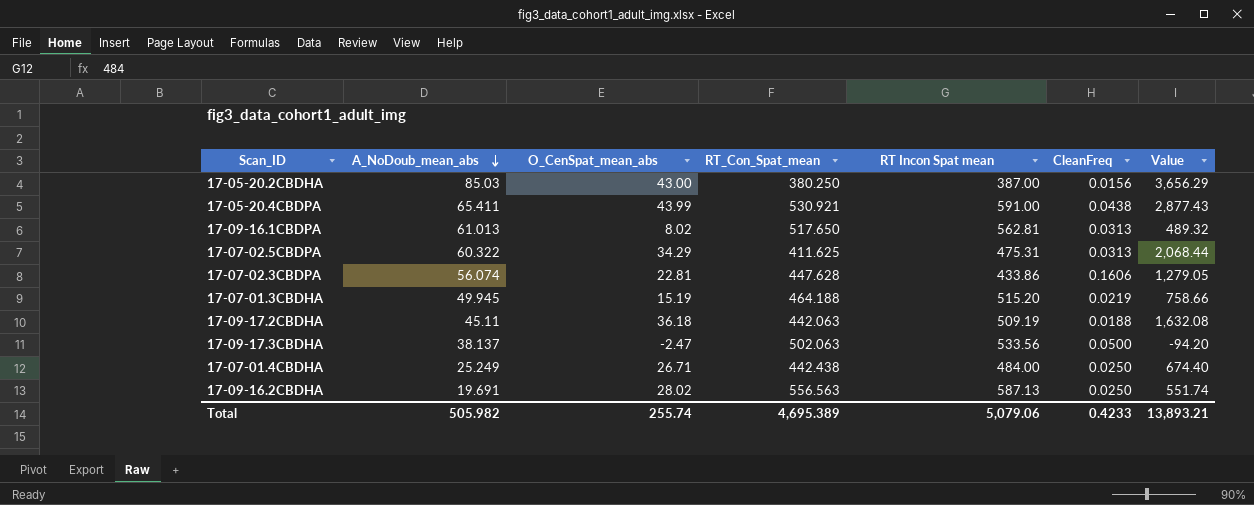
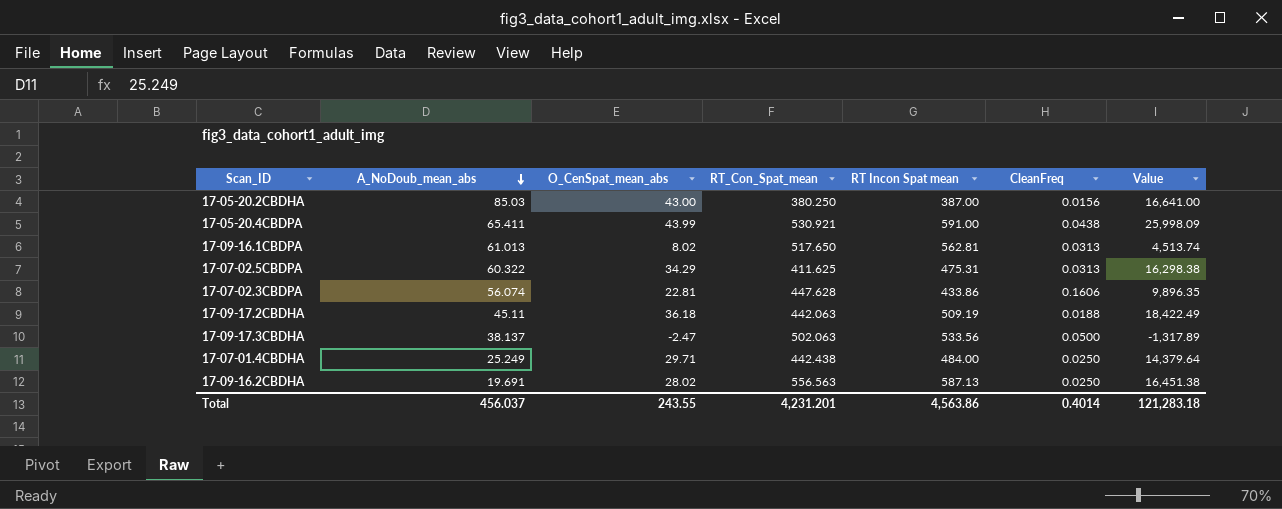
column Value | formula: [A_NoDoub_mean_abs] * [O_CenSpat_mean_abs] -> [O_CenSpat_mean_abs] * [RT Incon Spat mean]
row 17-07-01.3CBDHA: 49.945 | 15.19 | 464.188 | 515.20 | 0.0219 | 758.66 -> none
17-07-01.4CBDHA | O_CenSpat_mean_abs: 26.71 -> 29.71
Total | A_NoDoub_mean_abs: 505.982 -> 456.037
Total | O_CenSpat_mean_abs: 255.74 -> 243.55
Total | RT_Con_Spat_mean: 4,695.389 -> 4,231.201
Total | RT Incon Spat mean: 5,079.06 -> 4,563.86
Total | CleanFreq: 0.4233 -> 0.4014
Total | Value: 13,893.21 -> 121,283.18

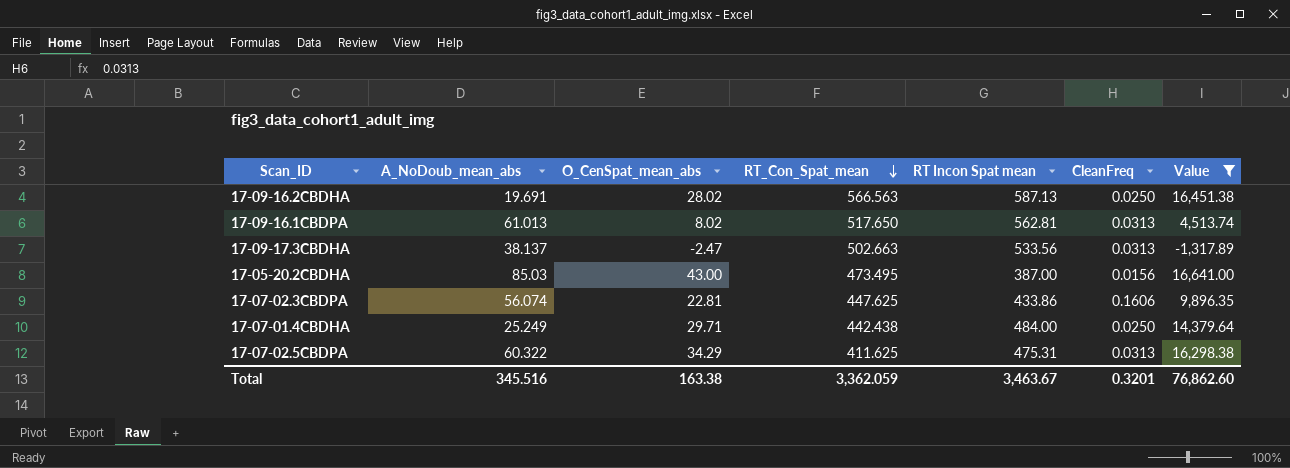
filter: none -> Value <= 16,641.00
row order: A_NoDoub_mean_abs descending -> RT_Con_Spat_mean descending
17-09-16.2CBDHA | RT_Con_Spat_mean: 556.563 -> 566.563
17-09-17.3CBDHA | RT_Con_Spat_mean: 502.063 -> 502.663
17-09-17.3CBDHA | CleanFreq: 0.0500 -> 0.0313
17-05-20.2CBDHA | RT_Con_Spat_mean: 380.250 -> 473.495
17-07-02.3CBDPA | RT_Con_Spat_mean: 447.628 -> 447.625
Total | A_NoDoub_mean_abs: 456.037 -> 345.516
Total | O_CenSpat_mean_abs: 243.55 -> 163.38
Total | RT_Con_Spat_mean: 4,231.201 -> 3,362.059
Total | RT Incon Spat mean: 4,563.86 -> 3,463.67
Total | CleanFreq: 0.4014 -> 0.3201
Total | Value: 121,283.18 -> 76,862.60

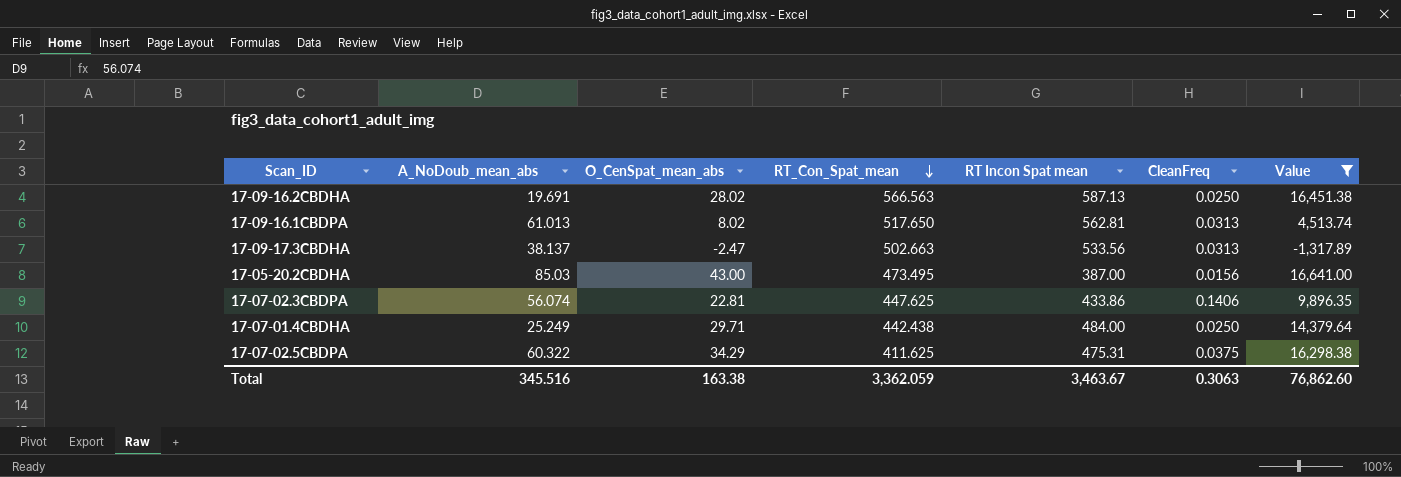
17-07-02.3CBDPA | CleanFreq: 0.1606 -> 0.1406
17-07-02.5CBDPA | CleanFreq: 0.0313 -> 0.0375
Total | CleanFreq: 0.3201 -> 0.3063

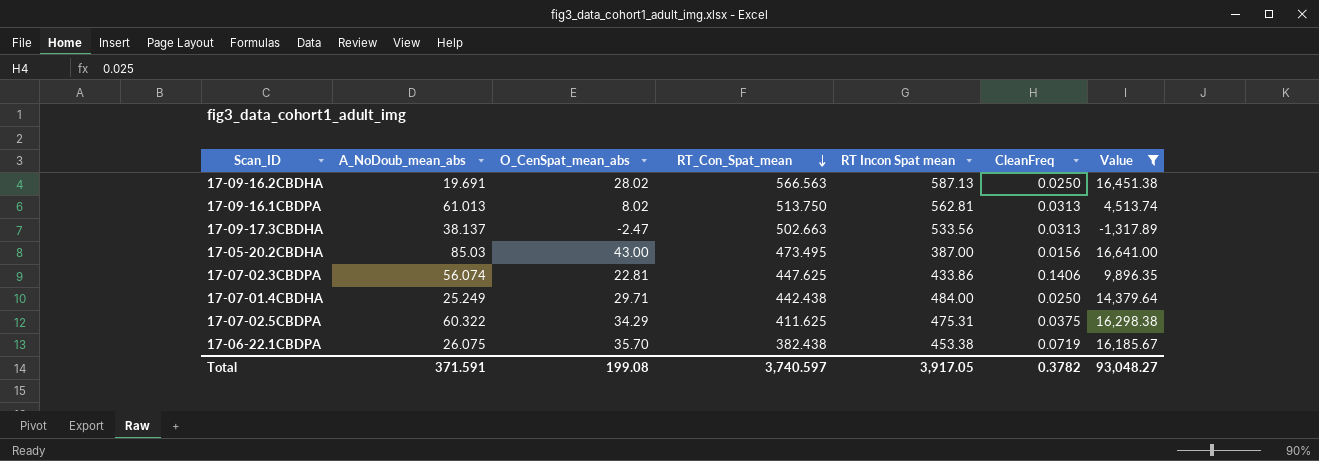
17-09-16.1CBDPA | RT_Con_Spat_mean: 517.650 -> 513.750
row 17-06-22.1CBDPA: none -> 26.075 | 35.70 | 382.438 | 453.38 | 0.0719 | 16,185.67
Total | A_NoDoub_mean_abs: 345.516 -> 371.591
Total | O_CenSpat_mean_abs: 163.38 -> 199.08
Total | RT_Con_Spat_mean: 3,362.059 -> 3,740.597
Total | RT Incon Spat mean: 3,463.67 -> 3,917.05
Total | CleanFreq: 0.3063 -> 0.3782
Total | Value: 76,862.60 -> 93,048.27

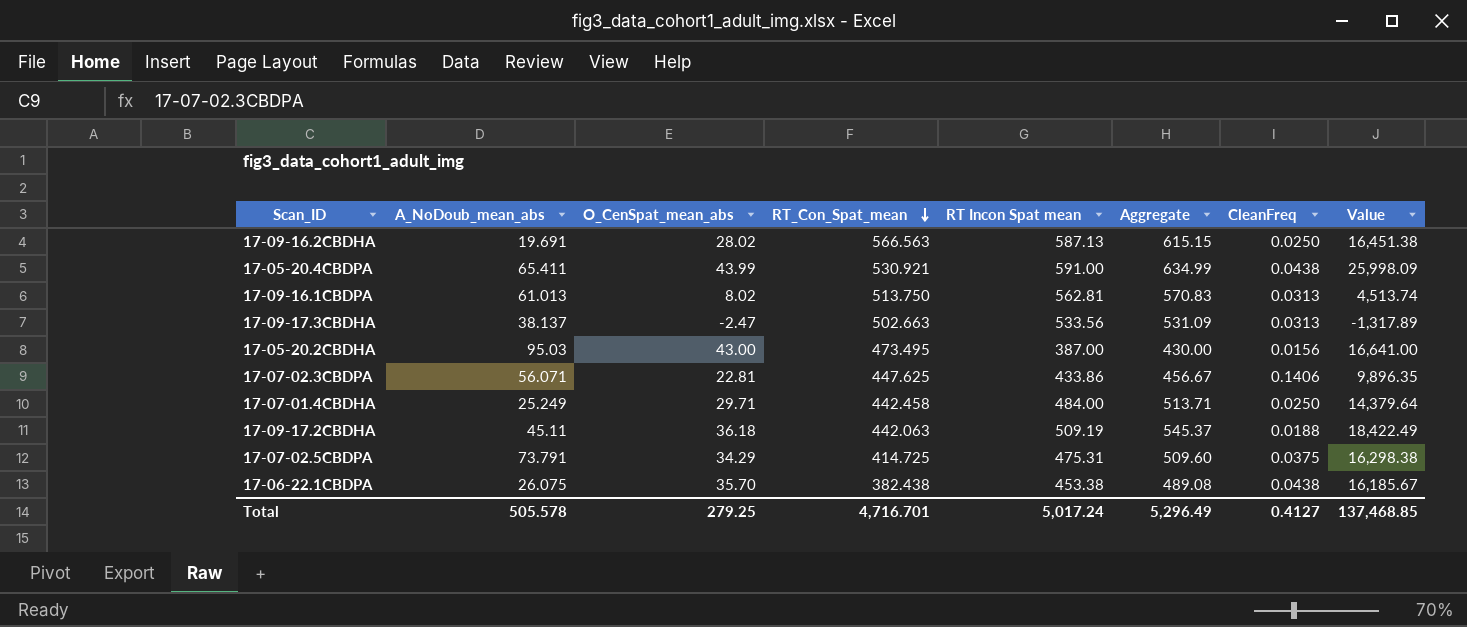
filter: Value <= 16,641.00 -> none
column Aggregate | formula: none -> [O_CenSpat_mean_abs] + [RT Incon Spat mean]
17-05-20.2CBDHA | A_NoDoub_mean_abs: 85.03 -> 95.03
17-07-02.3CBDPA | A_NoDoub_mean_abs: 56.074 -> 56.071
17-07-01.4CBDHA | RT_Con_Spat_mean: 442.438 -> 442.458
17-07-02.5CBDPA | A_NoDoub_mean_abs: 60.322 -> 73.791
17-07-02.5CBDPA | RT_Con_Spat_mean: 411.625 -> 414.725
17-06-22.1CBDPA | CleanFreq: 0.0719 -> 0.0438
Total | A_NoDoub_mean_abs: 371.591 -> 505.578
Total | O_CenSpat_mean_abs: 199.08 -> 279.25
Total | RT_Con_Spat_mean: 3,740.597 -> 4,716.701
Total | RT Incon Spat mean: 3,917.05 -> 5,017.24
Total | CleanFreq: 0.3782 -> 0.4127
Total | Value: 93,048.27 -> 137,468.85

